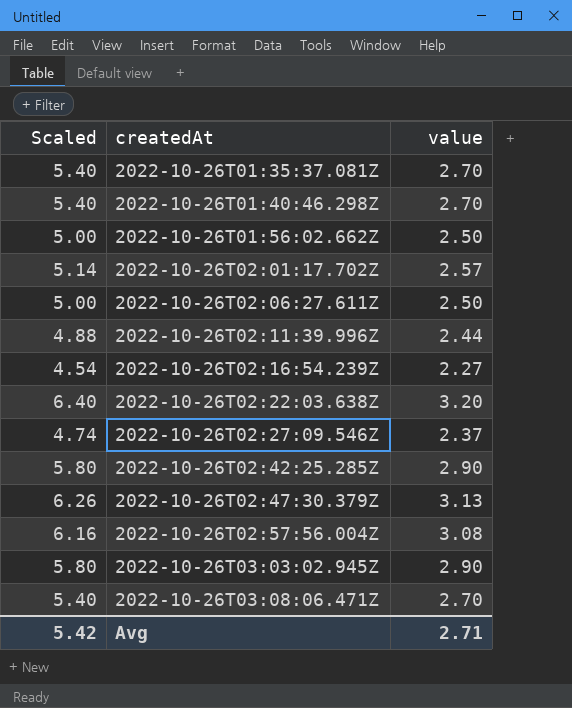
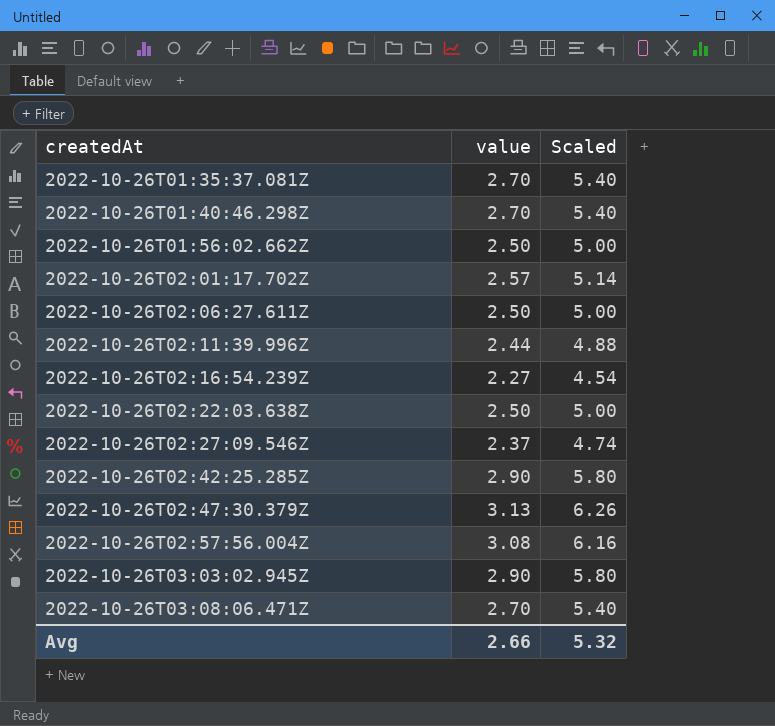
column Scaled | position: 1 -> 3
2022-10-26T02:22:03.638Z | value: 3.20 -> 2.50
2022-10-26T02:22:03.638Z | Scaled: 6.40 -> 5.00
Avg | value: 2.71 -> 2.66
Avg | Scaled: 5.42 -> 5.32

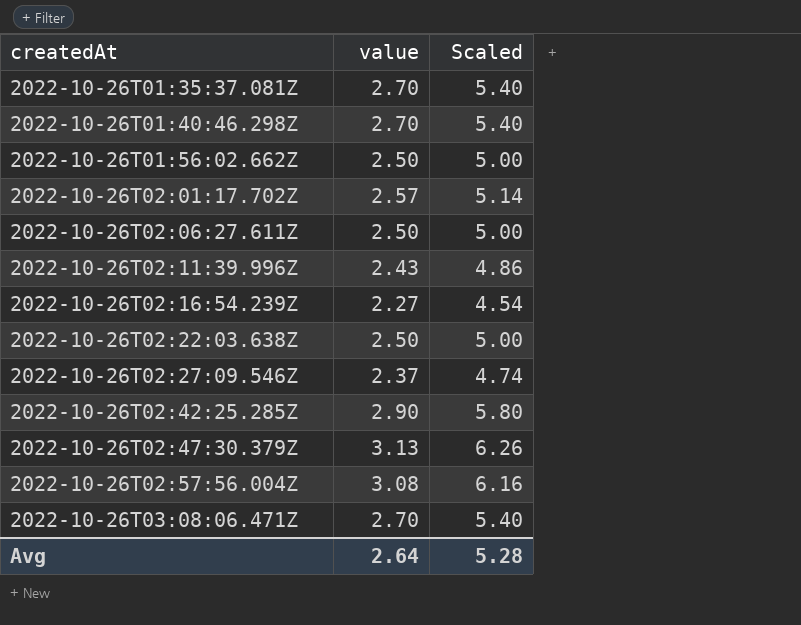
row 2022-10-26T03:03:02.945Z: 2.90 | 5.80 -> none
2022-10-26T02:11:39.996Z | value: 2.44 -> 2.43
2022-10-26T02:11:39.996Z | Scaled: 4.88 -> 4.86
Avg | value: 2.66 -> 2.64
Avg | Scaled: 5.32 -> 5.28

